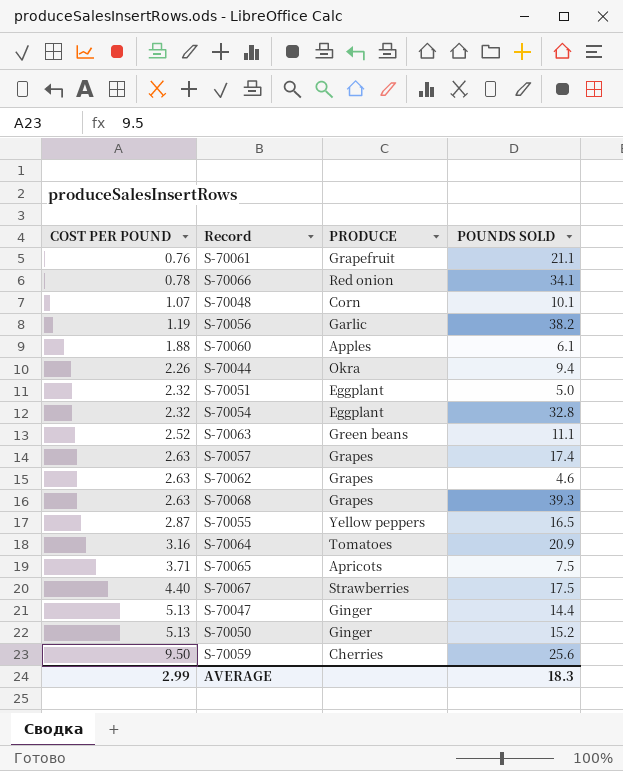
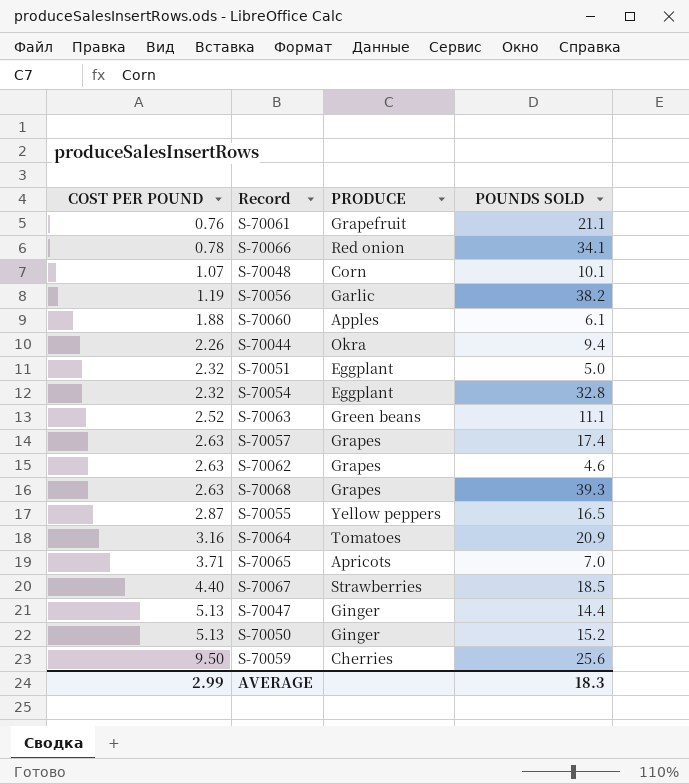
S-70065 | POUNDS SOLD: 7.5 -> 7.0
S-70067 | POUNDS SOLD: 17.5 -> 18.5

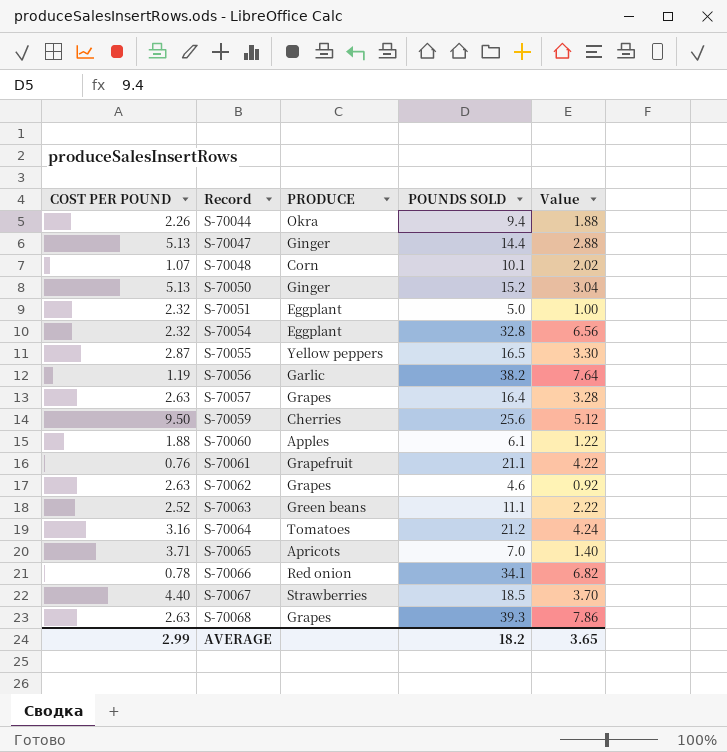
row order: COST PER POUND ascending -> Record ascending
column Value | formula: none -> [POUNDS SOLD] * 0.2
S-70057 | POUNDS SOLD: 17.4 -> 16.4
S-70064 | POUNDS SOLD: 20.9 -> 21.2
AVERAGE | POUNDS SOLD: 18.3 -> 18.2

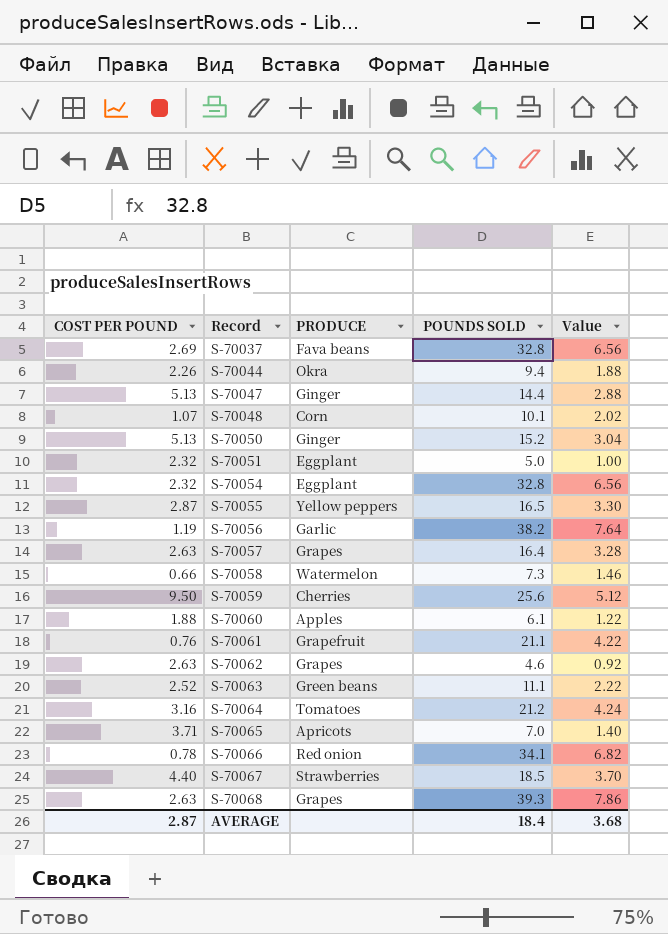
row S-70037: none -> 2.69 | Fava beans | 32.8 | 6.56
row S-70058: none -> 0.66 | Watermelon | 7.3 | 1.46
AVERAGE | COST PER POUND: 2.99 -> 2.87
AVERAGE | POUNDS SOLD: 18.2 -> 18.4
AVERAGE | Value: 3.65 -> 3.68

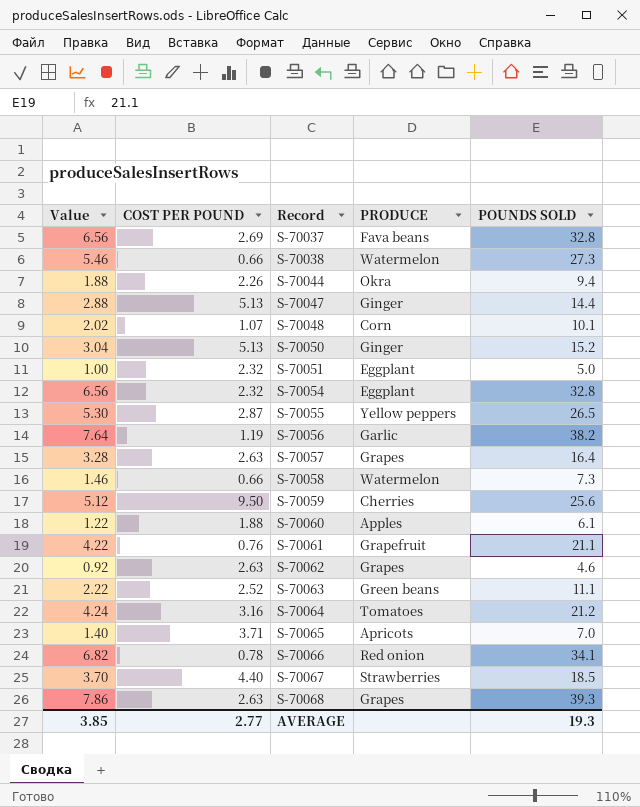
column Value | position: 5 -> 1
row S-70038: none -> 5.46 | 0.66 | Watermelon | 27.3
S-70055 | Value: 3.30 -> 5.30
S-70055 | POUNDS SOLD: 16.5 -> 26.5
AVERAGE | Value: 3.68 -> 3.85
AVERAGE | COST PER POUND: 2.87 -> 2.77
AVERAGE | POUNDS SOLD: 18.4 -> 19.3

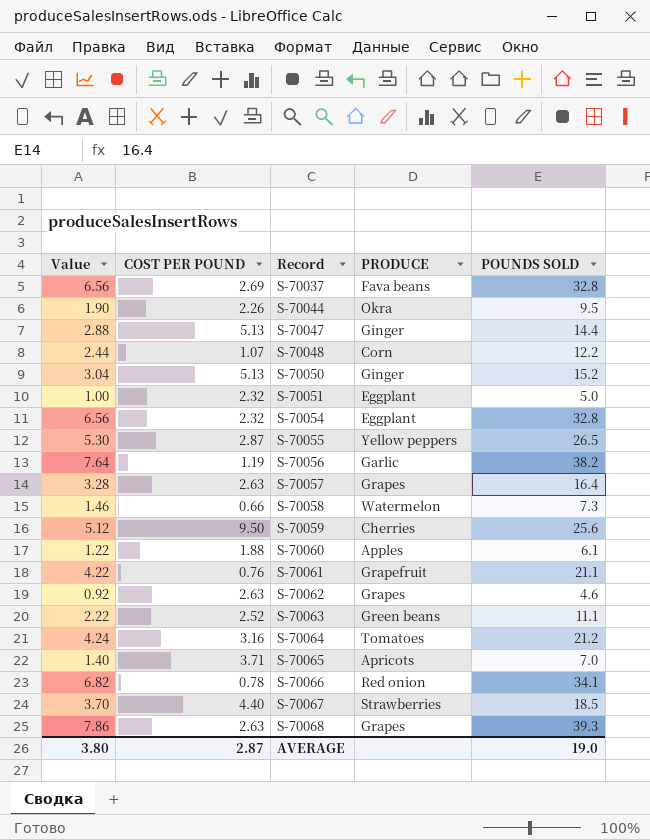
row S-70038: 5.46 | 0.66 | Watermelon | 27.3 -> none
S-70044 | Value: 1.88 -> 1.90
S-70044 | POUNDS SOLD: 9.4 -> 9.5
S-70048 | Value: 2.02 -> 2.44
S-70048 | POUNDS SOLD: 10.1 -> 12.2
AVERAGE | Value: 3.85 -> 3.80
AVERAGE | COST PER POUND: 2.77 -> 2.87
AVERAGE | POUNDS SOLD: 19.3 -> 19.0

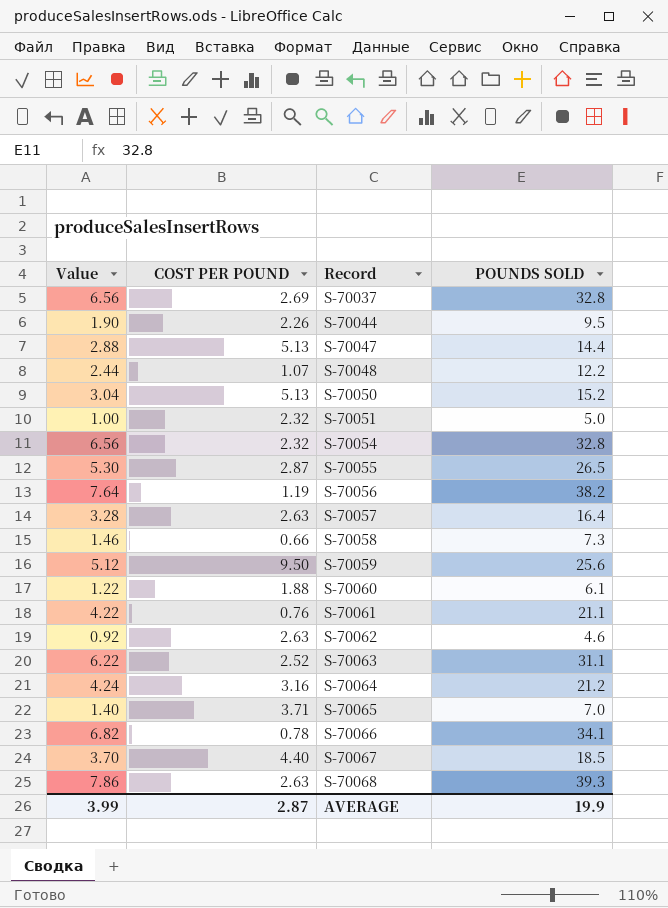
column PRODUCE | position: 4 -> none
S-70063 | Value: 2.22 -> 6.22
S-70063 | POUNDS SOLD: 11.1 -> 31.1
AVERAGE | Value: 3.80 -> 3.99
AVERAGE | POUNDS SOLD: 19.0 -> 19.9

